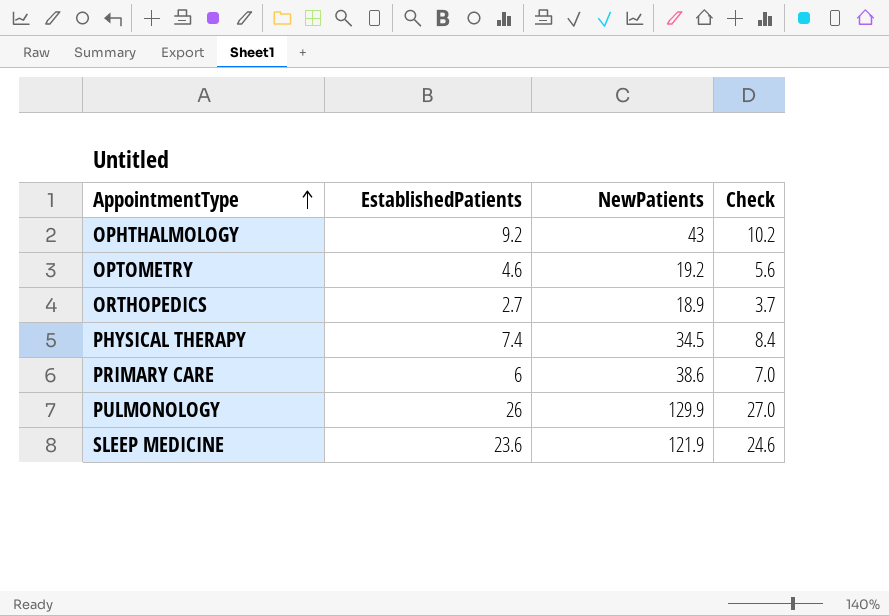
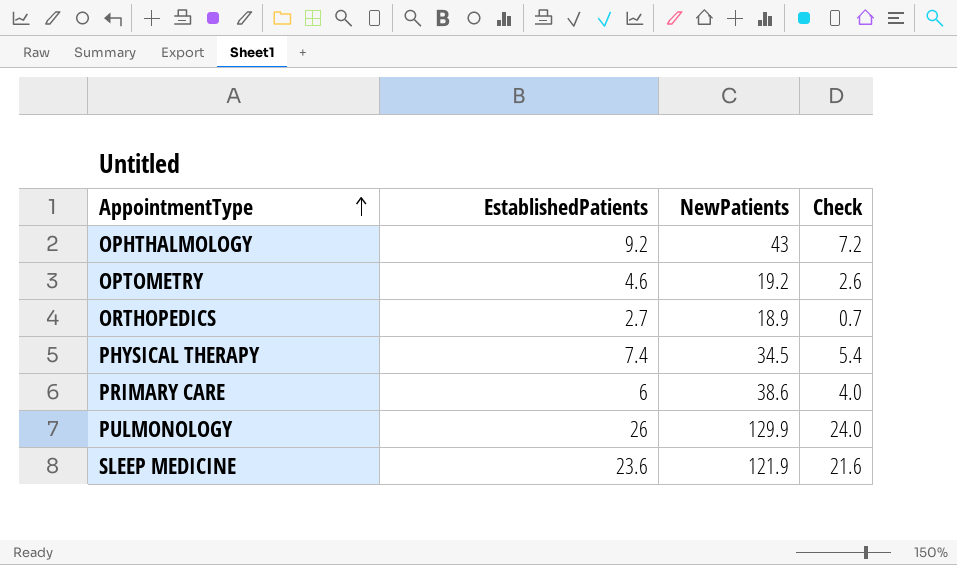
column Check | formula: [EstablishedPatients] + 1 -> [EstablishedPatients] - 2

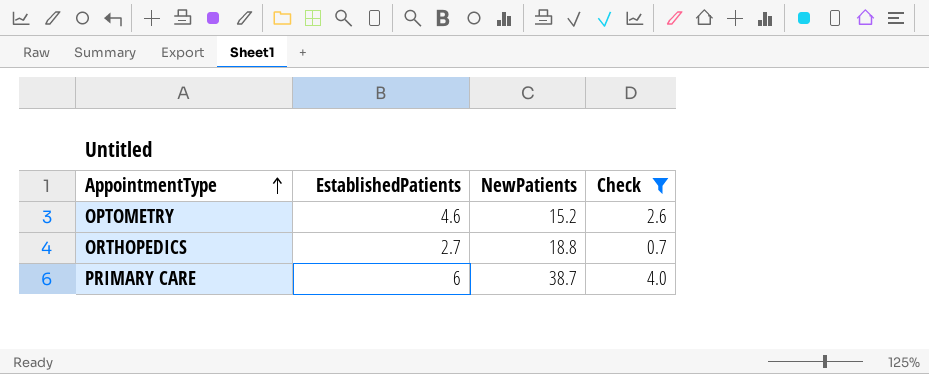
filter: none -> Check <= 4.0
OPTOMETRY | NewPatients: 19.2 -> 15.2
ORTHOPEDICS | NewPatients: 18.9 -> 18.8
PRIMARY CARE | NewPatients: 38.6 -> 38.7

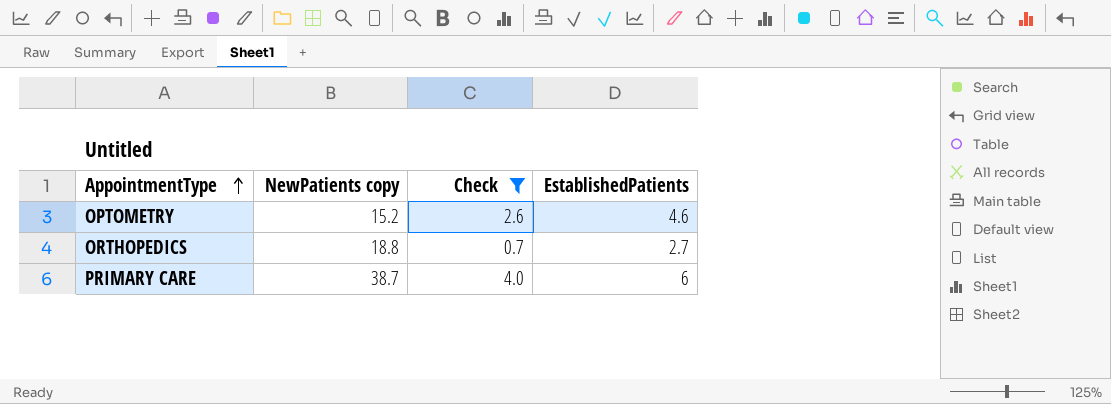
column name: NewPatients -> NewPatients copy
column EstablishedPatients | position: 2 -> 4

